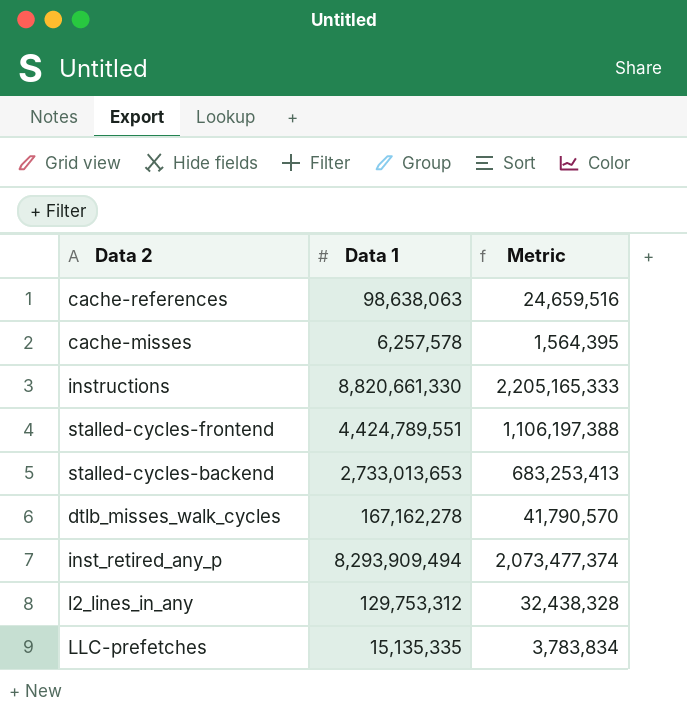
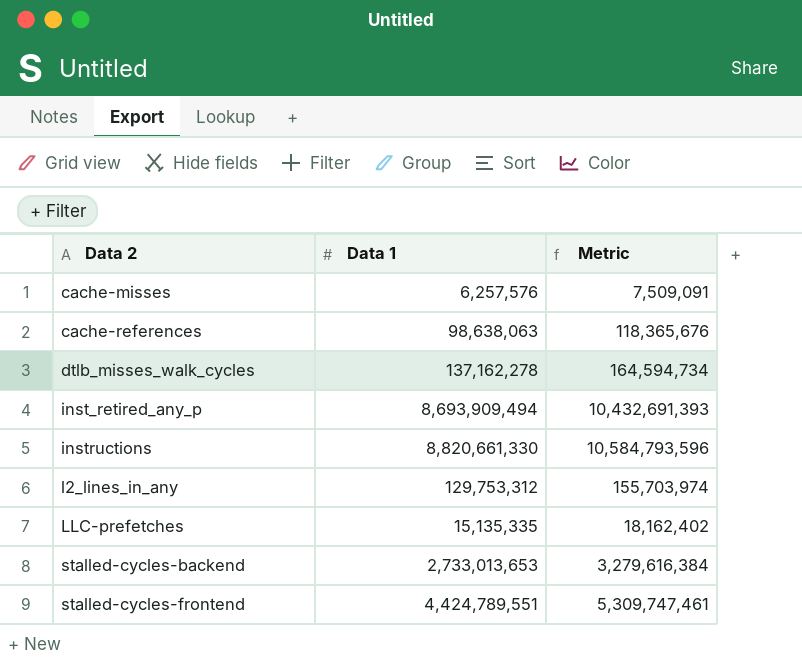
row order: none -> Data 2 ascending
column Metric | formula: [Data 1] * 0.25 -> [Data 1] * 1.2
cache-misses | Data 1: 6,257,578 -> 6,257,576
dtlb_misses_walk_cycles | Data 1: 167,162,278 -> 137,162,278
inst_retired_any_p | Data 1: 8,293,909,494 -> 8,693,909,494

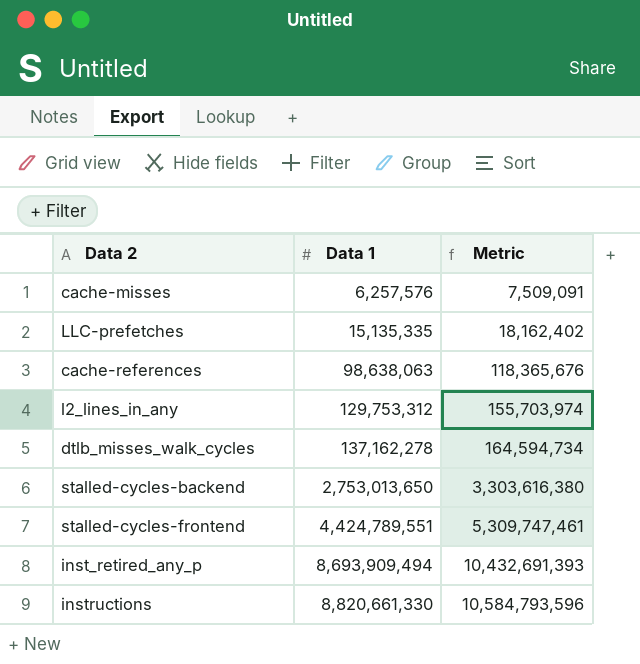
row order: Data 2 ascending -> Data 1 ascending
stalled-cycles-backend | Data 1: 2,733,013,653 -> 2,753,013,650
stalled-cycles-backend | Metric: 3,279,616,384 -> 3,303,616,380

